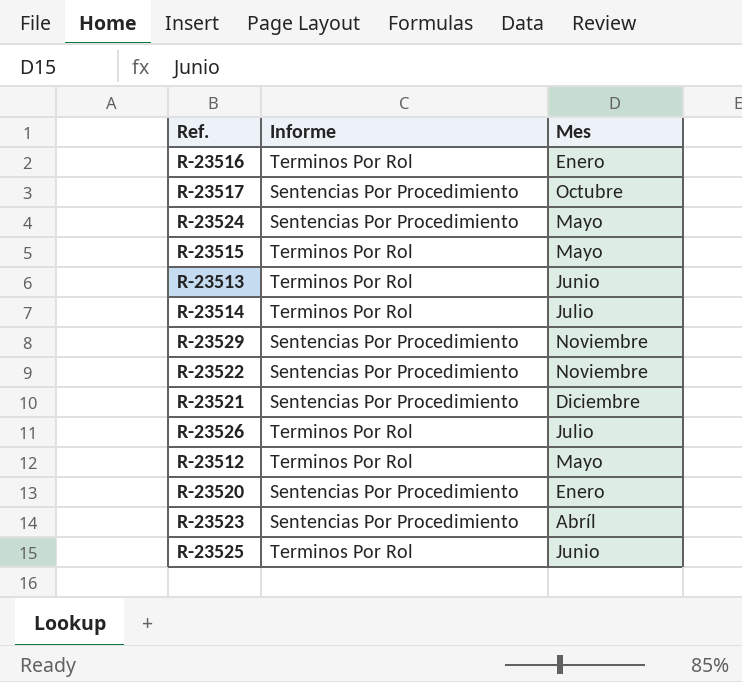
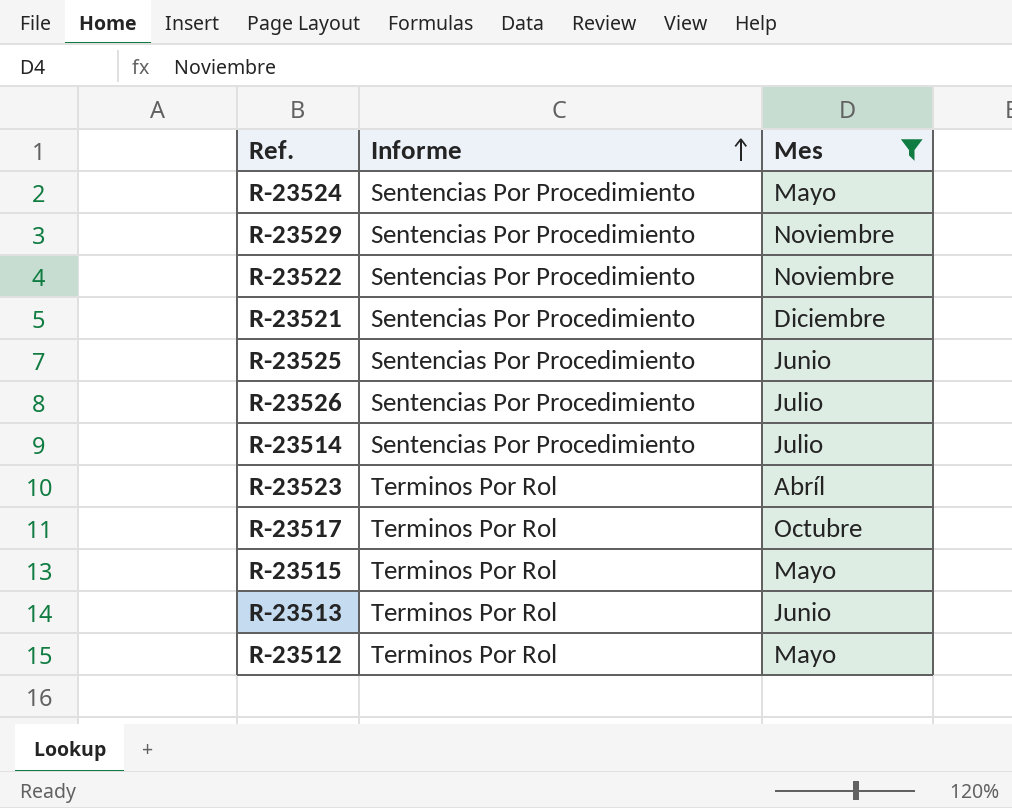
filter: none -> Mes != Enero
row order: none -> Informe ascending
R-23525 | Informe: Terminos Por Rol -> Sentencias Por Procedimiento
R-23526 | Informe: Terminos Por Rol -> Sentencias Por Procedimiento
R-23514 | Informe: Terminos Por Rol -> Sentencias Por Procedimiento
R-23523 | Informe: Sentencias Por Procedimiento -> Terminos Por Rol
R-23517 | Informe: Sentencias Por Procedimiento -> Terminos Por Rol

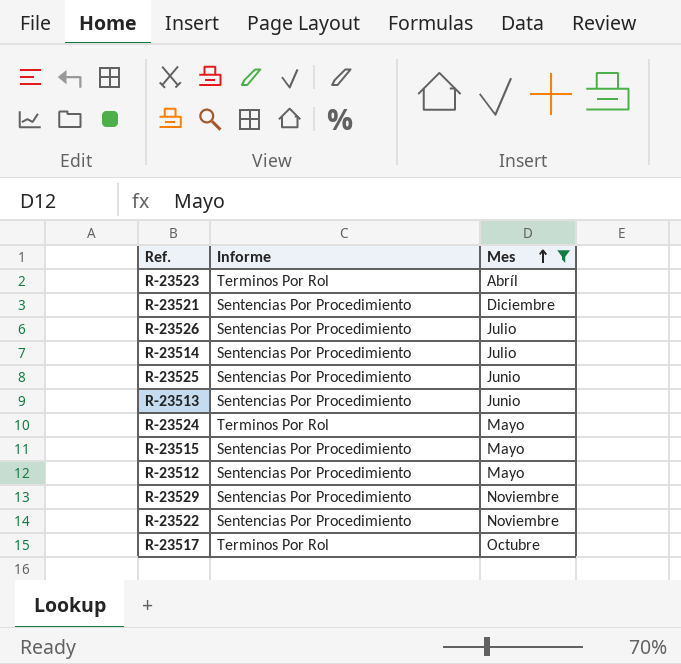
row order: Informe ascending -> Mes ascending
R-23513 | Informe: Terminos Por Rol -> Sentencias Por Procedimiento
R-23524 | Informe: Sentencias Por Procedimiento -> Terminos Por Rol
R-23515 | Informe: Terminos Por Rol -> Sentencias Por Procedimiento
R-23512 | Informe: Terminos Por Rol -> Sentencias Por Procedimiento

